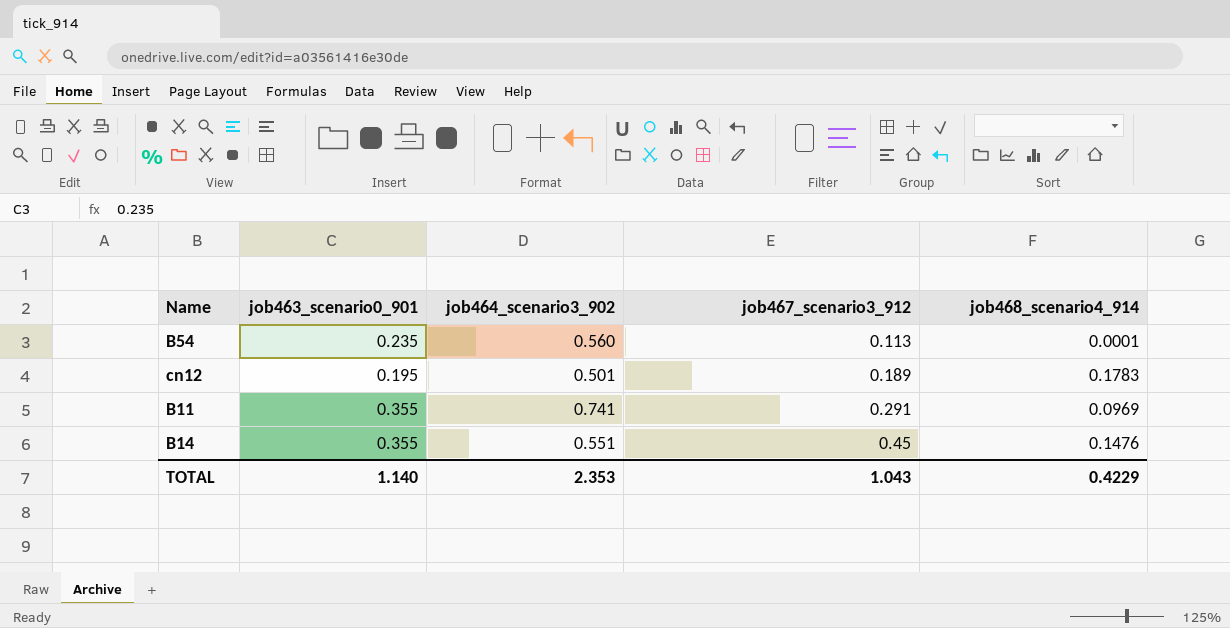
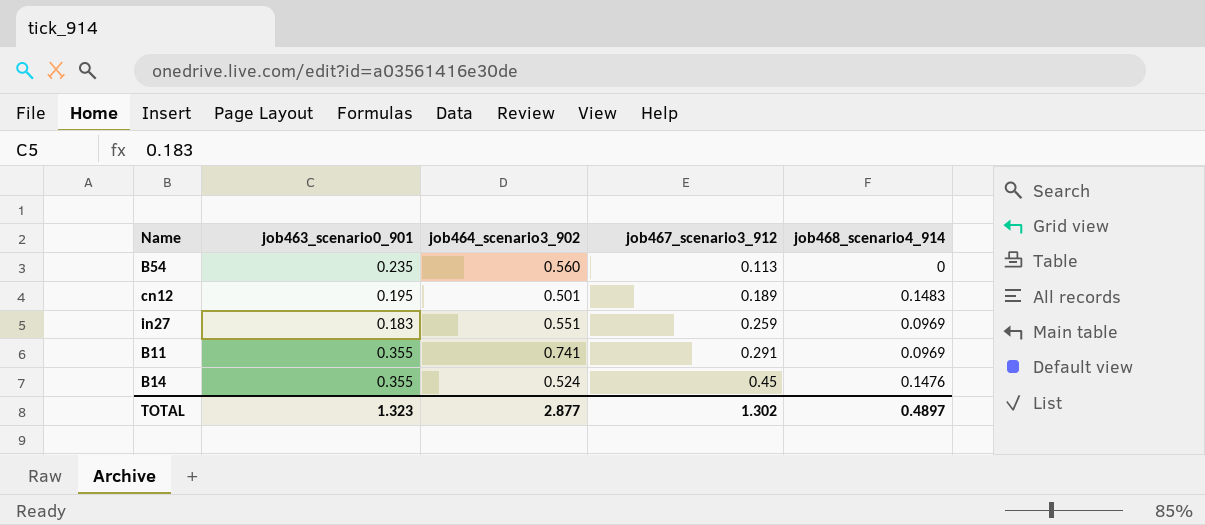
B54 | job468_scenario4_914: 0.0001 -> 0
cn12 | job468_scenario4_914: 0.1783 -> 0.1483
row in27: none -> 0.183 | 0.551 | 0.259 | 0.0969
B14 | job464_scenario3_902: 0.551 -> 0.524
TOTAL | job463_scenario0_901: 1.140 -> 1.323
TOTAL | job464_scenario3_902: 2.353 -> 2.877
TOTAL | job467_scenario3_912: 1.043 -> 1.302
TOTAL | job468_scenario4_914: 0.4229 -> 0.4897

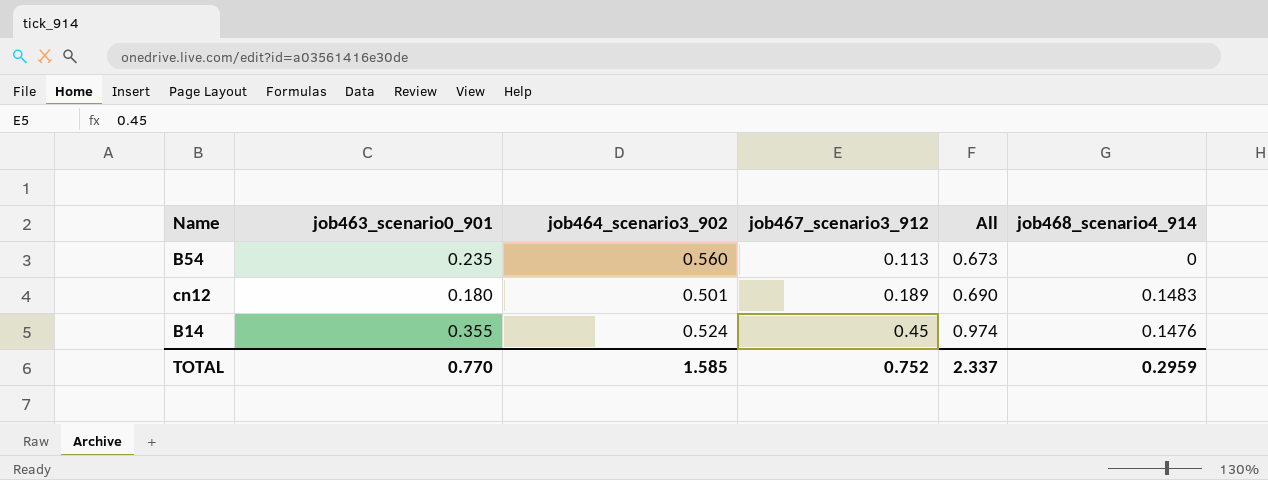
column All | formula: none -> [job464_scenario3_902] + [job467_scenario3_912]
row in27: 0.183 | 0.551 | 0.259 | 0.0969 -> none
row B11: 0.355 | 0.741 | 0.291 | 0.0969 -> none
cn12 | job463_scenario0_901: 0.195 -> 0.180
TOTAL | job463_scenario0_901: 1.323 -> 0.770
TOTAL | job464_scenario3_902: 2.877 -> 1.585
TOTAL | job467_scenario3_912: 1.302 -> 0.752
TOTAL | job468_scenario4_914: 0.4897 -> 0.2959

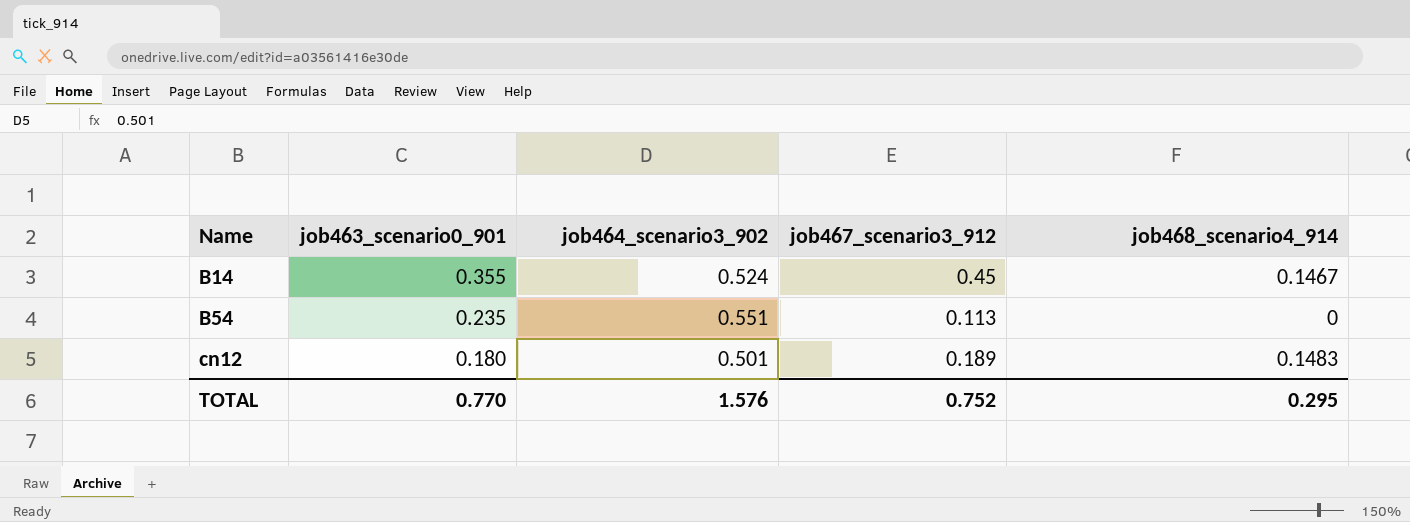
row order: job467_scenario3_912 ascending -> Name ascending
column All | formula: [job464_scenario3_902] + [job467_scenario3_912] -> none
B14 | job468_scenario4_914: 0.1476 -> 0.1467
B54 | job464_scenario3_902: 0.560 -> 0.551
TOTAL | job464_scenario3_902: 1.585 -> 1.576
TOTAL | job468_scenario4_914: 0.2959 -> 0.295

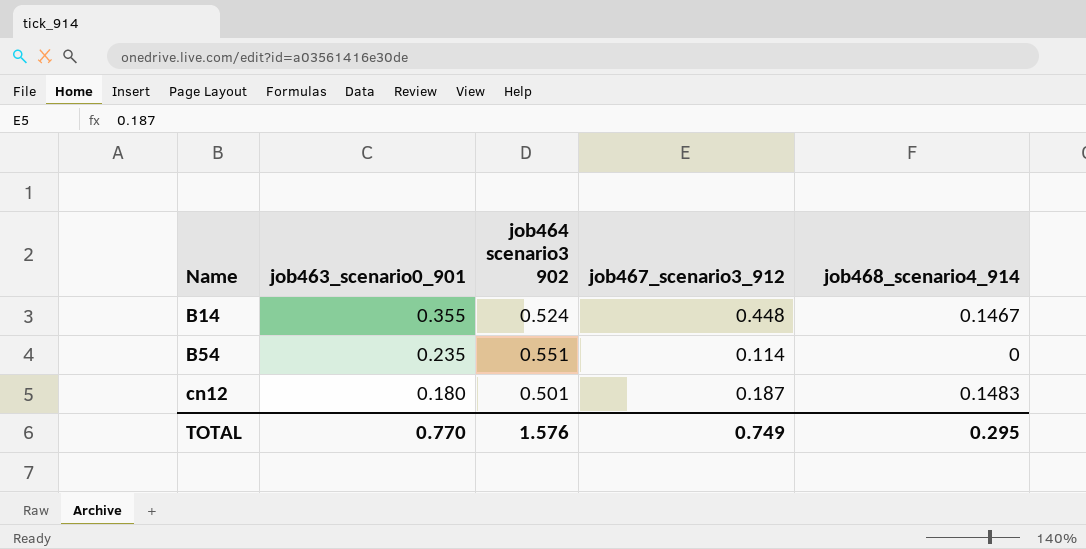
column name: job464_scenario3_902 -> job464 scenario3 902
B14 | job467_scenario3_912: 0.45 -> 0.448
B54 | job467_scenario3_912: 0.113 -> 0.114
cn12 | job467_scenario3_912: 0.189 -> 0.187
TOTAL | job467_scenario3_912: 0.752 -> 0.749

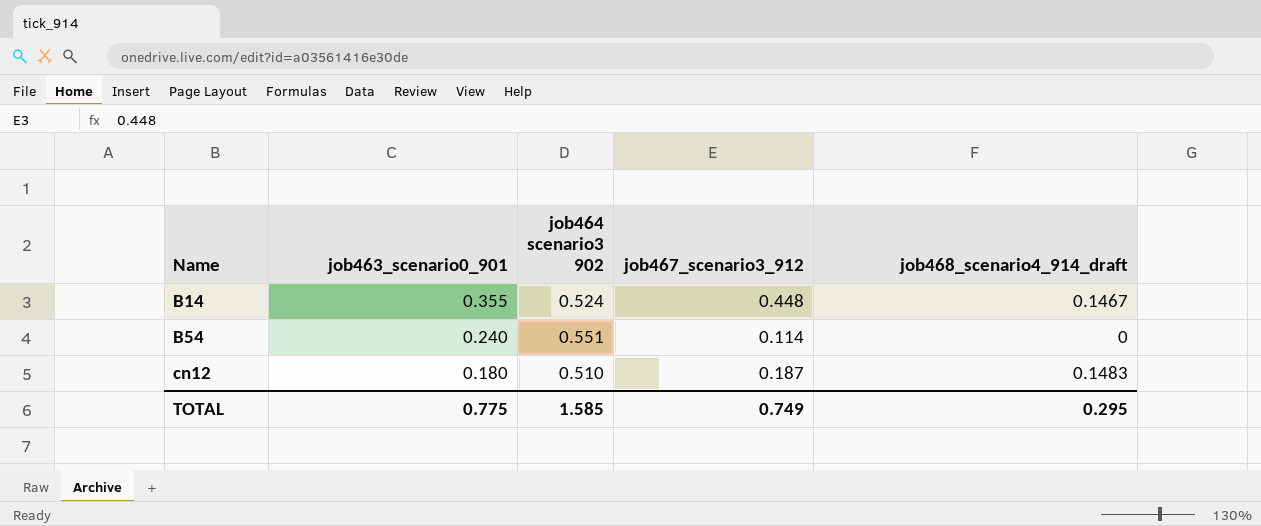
column name: job468_scenario4_914 -> job468_scenario4_914_draft
B54 | job463_scenario0_901: 0.235 -> 0.240
cn12 | job464 scenario3 902: 0.501 -> 0.510
TOTAL | job463_scenario0_901: 0.770 -> 0.775
TOTAL | job464 scenario3 902: 1.576 -> 1.585

